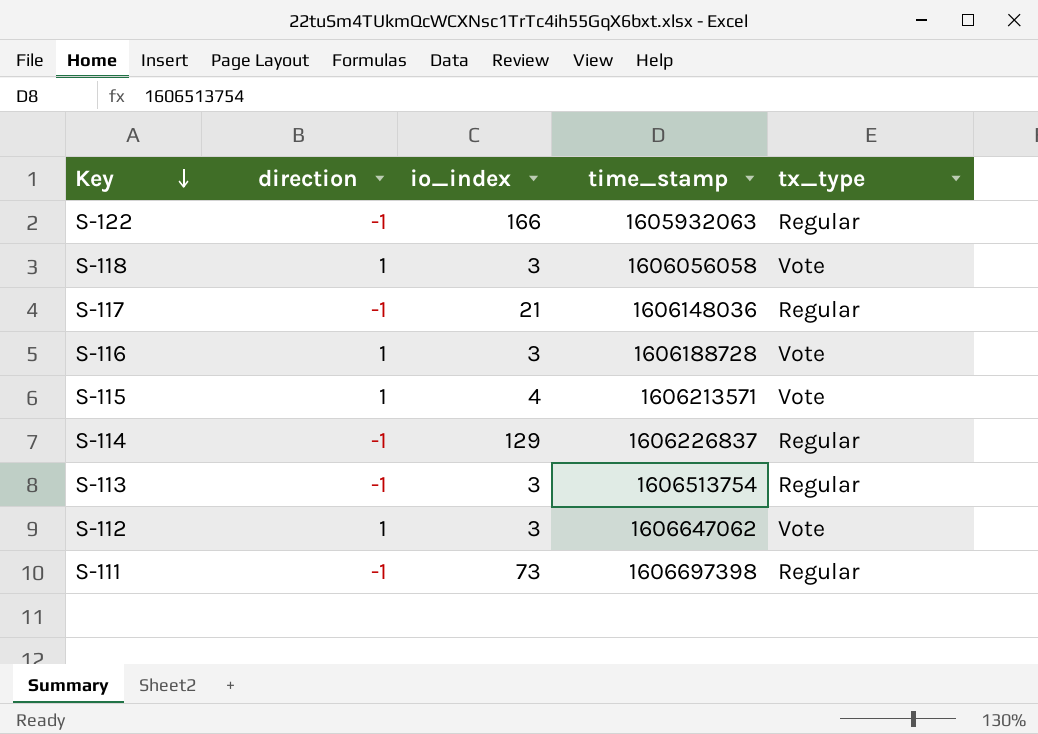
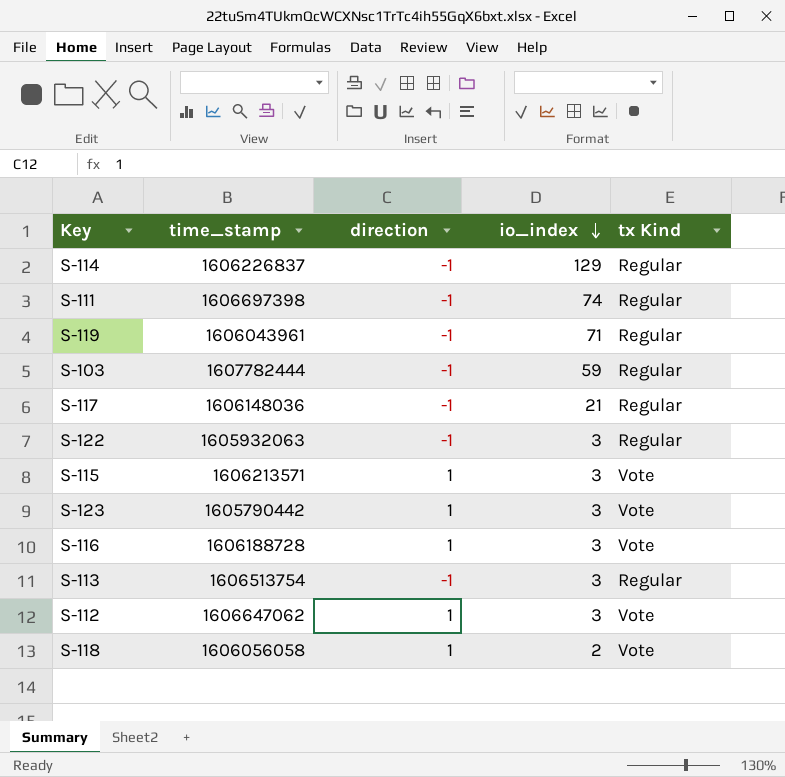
row order: Key descending -> io_index descending
column time_stamp | position: 4 -> 2
column name: tx_type -> tx Kind
S-111 | io_index: 73 -> 74
row S-119: none -> 1606043961 | -1 | 71 | Regular
row S-103: none -> 1607782444 | -1 | 59 | Regular
S-122 | io_index: 166 -> 3
S-115 | io_index: 4 -> 3
row S-123: none -> 1605790442 | 1 | 3 | Vote
S-118 | io_index: 3 -> 2

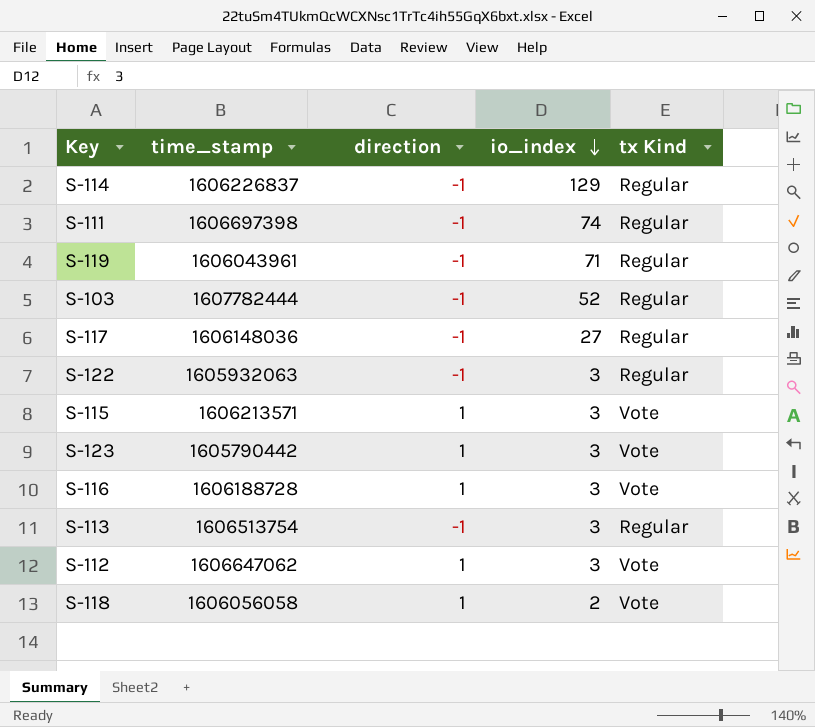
S-103 | io_index: 59 -> 52
S-117 | io_index: 21 -> 27

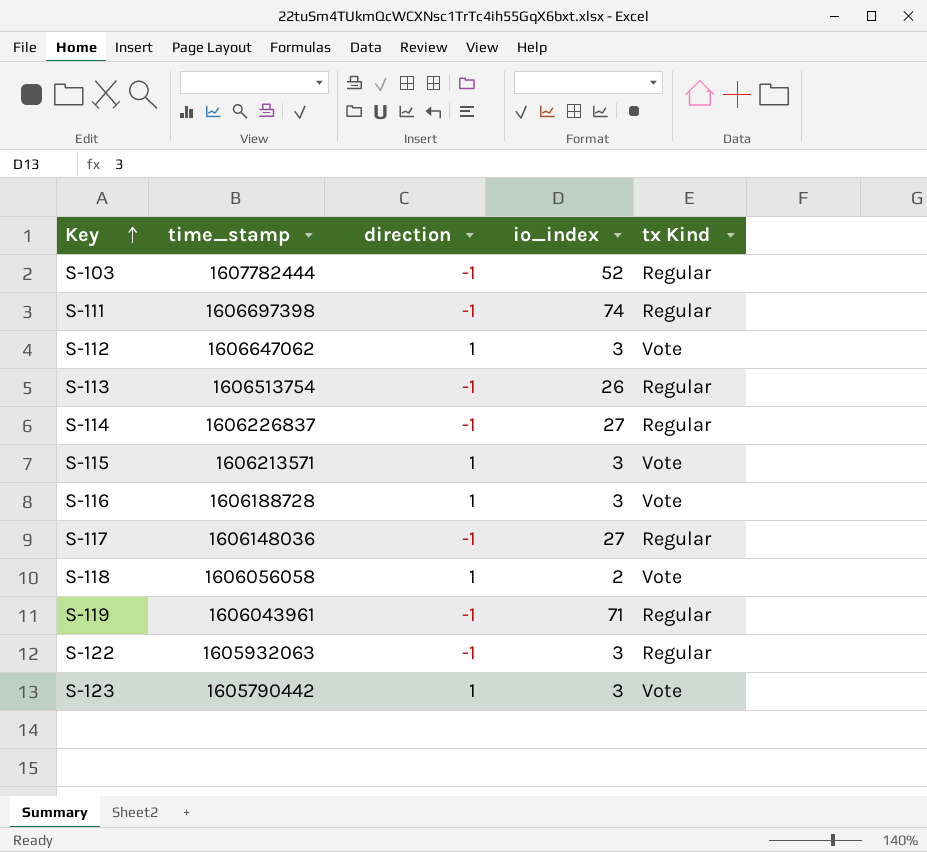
row order: io_index descending -> Key ascending
S-113 | io_index: 3 -> 26
S-114 | io_index: 129 -> 27

